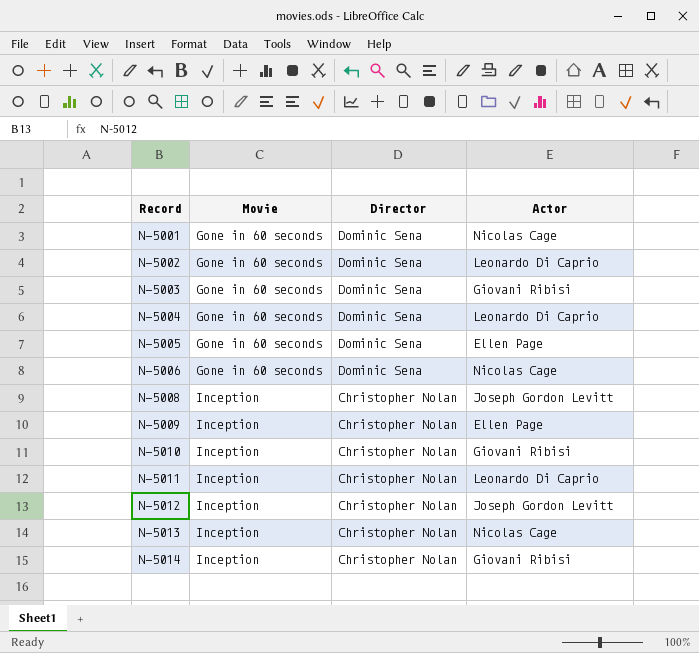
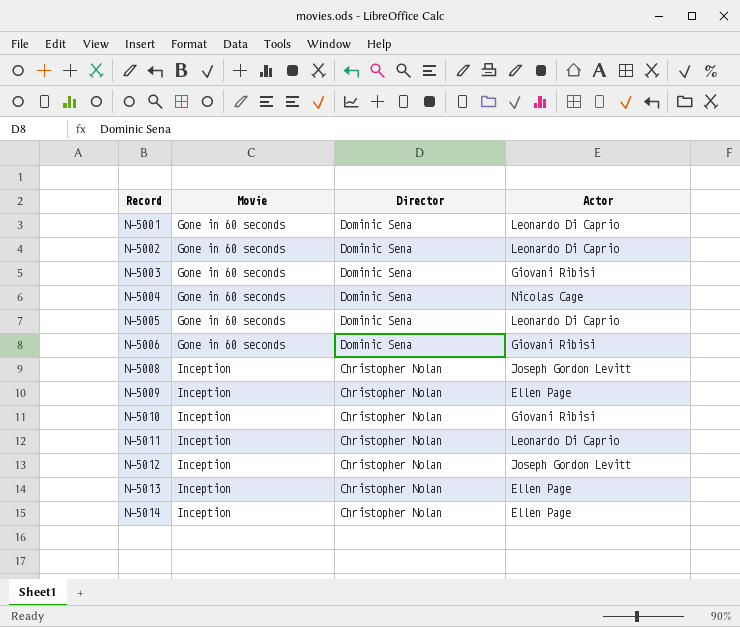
N-5001 | Actor: Nicolas Cage -> Leonardo Di Caprio
N-5004 | Actor: Leonardo Di Caprio -> Nicolas Cage
N-5005 | Actor: Ellen Page -> Leonardo Di Caprio
N-5006 | Actor: Nicolas Cage -> Giovani Ribisi
N-5013 | Actor: Nicolas Cage -> Ellen Page
N-5014 | Actor: Giovani Ribisi -> Ellen Page

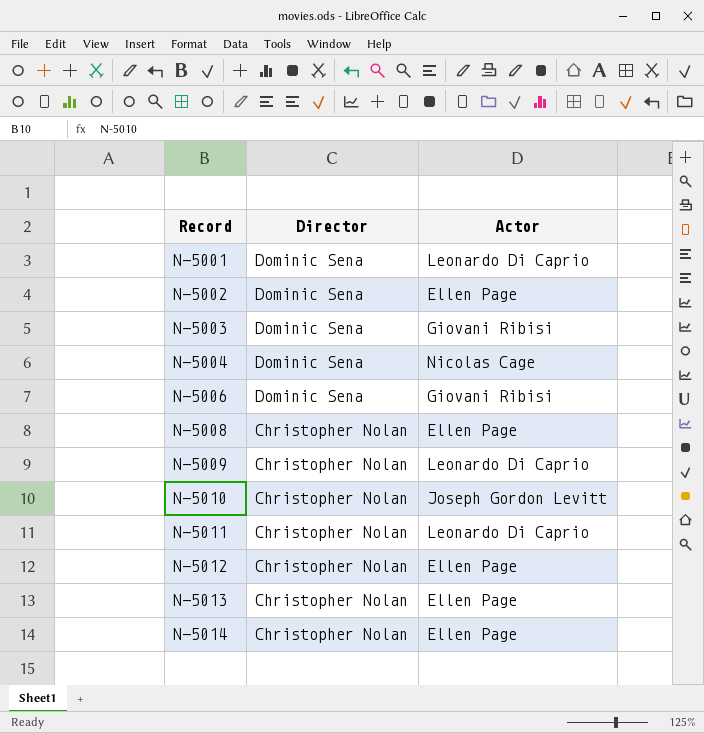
column Movie | position: 2 -> none
row N-5005: Gone in 60 seconds | Dominic Sena | Leonardo Di Caprio -> none
N-5002 | Actor: Leonardo Di Caprio -> Ellen Page
N-5008 | Actor: Joseph Gordon Levitt -> Ellen Page
N-5009 | Actor: Ellen Page -> Leonardo Di Caprio
N-5010 | Actor: Giovani Ribisi -> Joseph Gordon Levitt
N-5012 | Actor: Joseph Gordon Levitt -> Ellen Page

